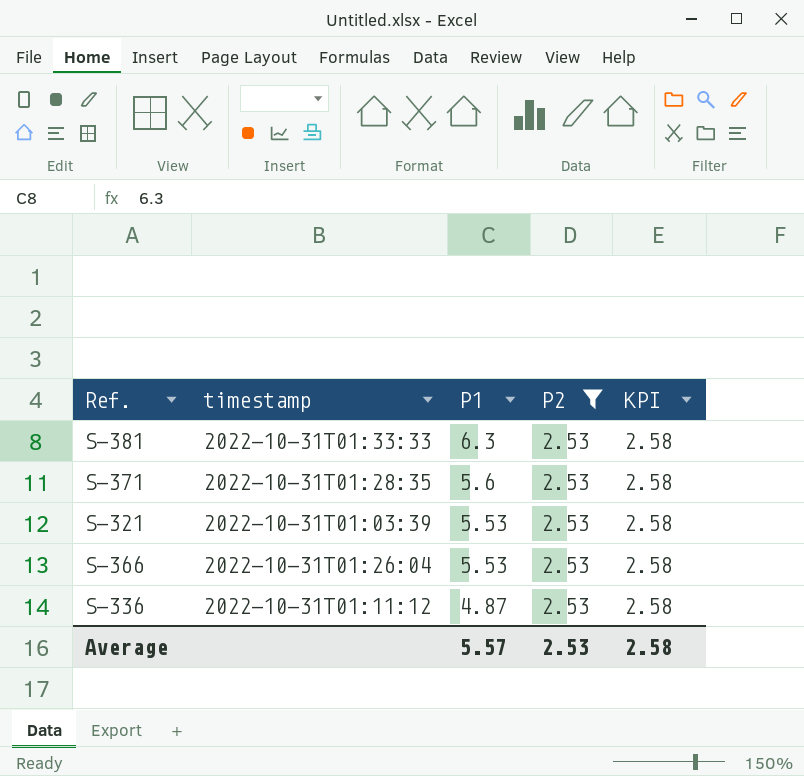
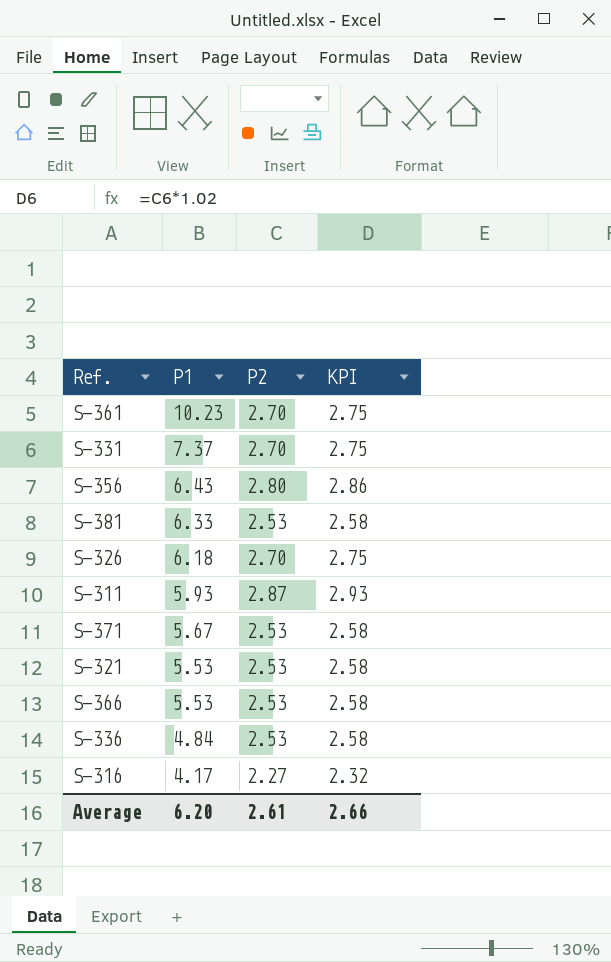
filter: P2 = 2.53 -> none
column timestamp | position: 2 -> none
S-381 | P1: 6.3 -> 6.33
S-371 | P1: 5.6 -> 5.67
S-336 | P1: 4.87 -> 4.84
Average | P1: 5.57 -> 6.20
Average | P2: 2.53 -> 2.61
Average | KPI: 2.58 -> 2.66

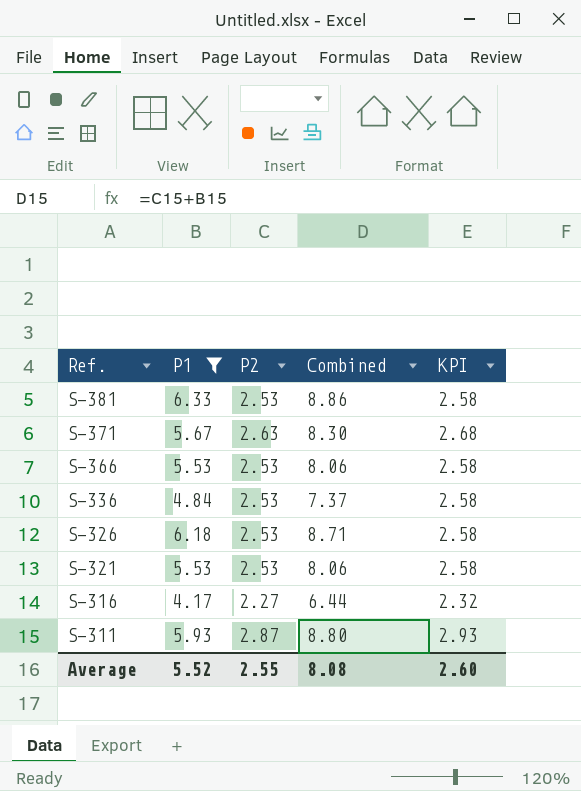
filter: none -> P1 <= 6.33
row order: P1 descending -> Ref. descending
column Combined | formula: none -> [P1] + [P2]
S-371 | P2: 2.53 -> 2.63
S-371 | KPI: 2.58 -> 2.68
S-326 | P2: 2.70 -> 2.53
S-326 | KPI: 2.75 -> 2.58
Average | P1: 6.20 -> 5.52
Average | P2: 2.61 -> 2.55
Average | KPI: 2.66 -> 2.60

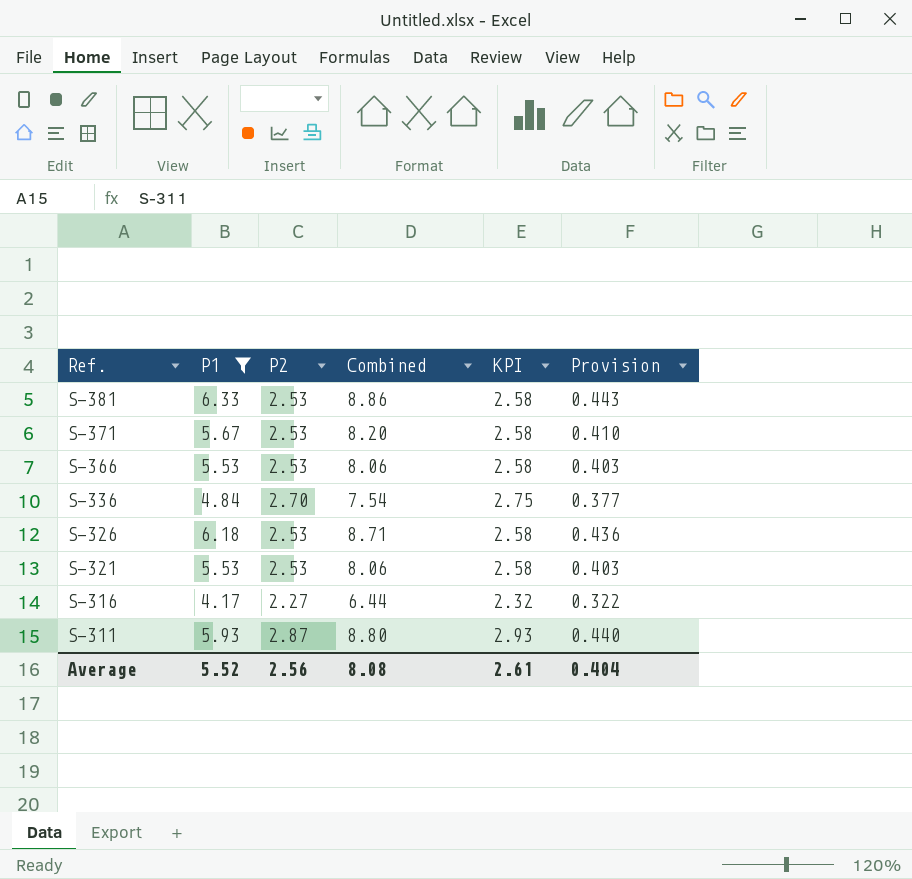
column Provision | formula: none -> [Combined] * 0.05
S-371 | P2: 2.63 -> 2.53
S-371 | Combined: 8.30 -> 8.20
S-371 | KPI: 2.68 -> 2.58
S-336 | P2: 2.53 -> 2.70
S-336 | Combined: 7.37 -> 7.54
S-336 | KPI: 2.58 -> 2.75
Average | P2: 2.55 -> 2.56
Average | KPI: 2.60 -> 2.61

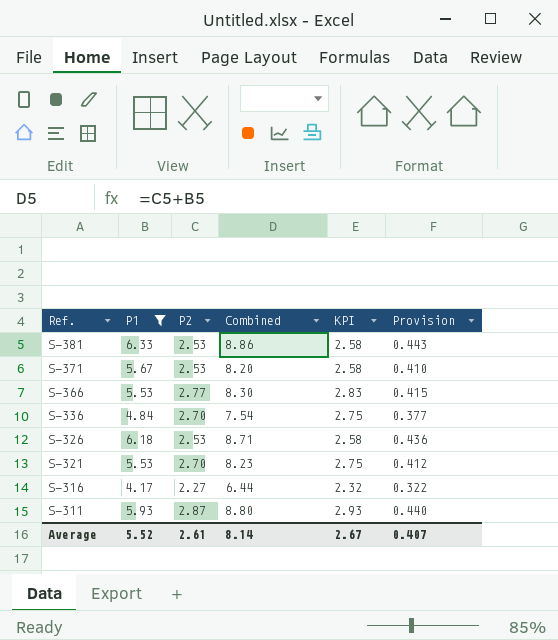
S-366 | P2: 2.53 -> 2.77
S-366 | Combined: 8.06 -> 8.30
S-366 | KPI: 2.58 -> 2.83
S-366 | Provision: 0.403 -> 0.415
S-321 | P2: 2.53 -> 2.70
S-321 | Combined: 8.06 -> 8.23
S-321 | KPI: 2.58 -> 2.75
S-321 | Provision: 0.403 -> 0.412
Average | P2: 2.56 -> 2.61
Average | Combined: 8.08 -> 8.14
Average | KPI: 2.61 -> 2.67
Average | Provision: 0.404 -> 0.407

